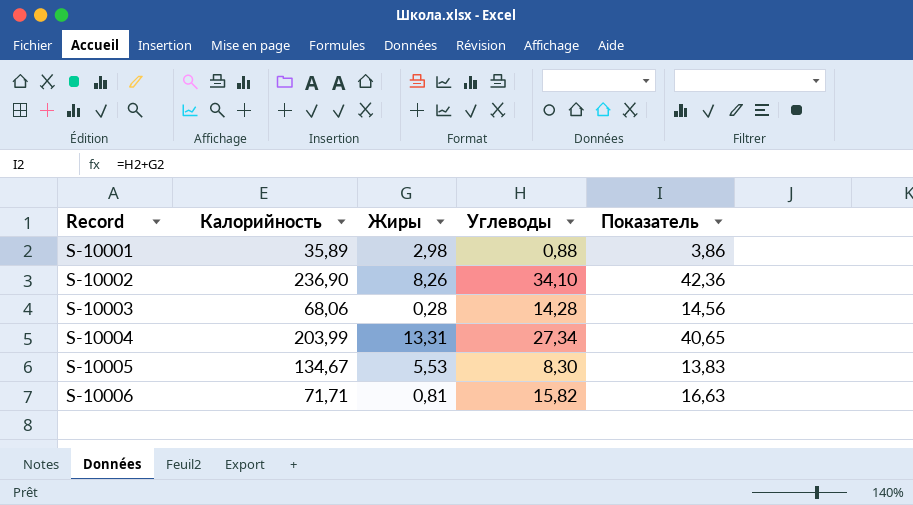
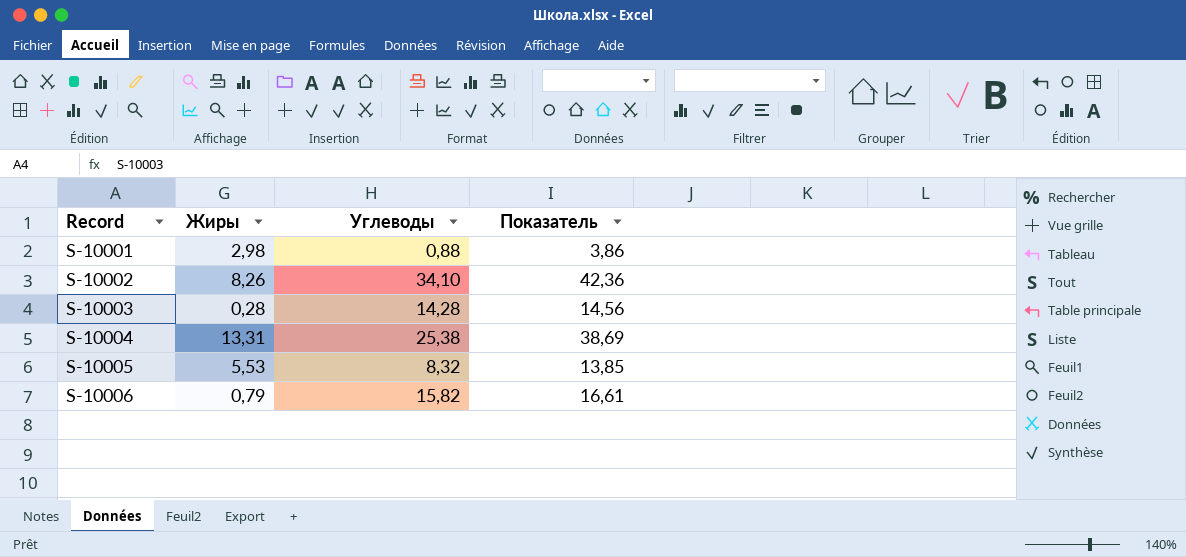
column Калорийность | position: 2 -> none
S-10004 | Углеводы: 27,34 -> 25,38
S-10004 | Показатель: 40,65 -> 38,69
S-10005 | Углеводы: 8,30 -> 8,32
S-10005 | Показатель: 13,83 -> 13,85
S-10006 | Жиры: 0,81 -> 0,79
S-10006 | Показатель: 16,63 -> 16,61

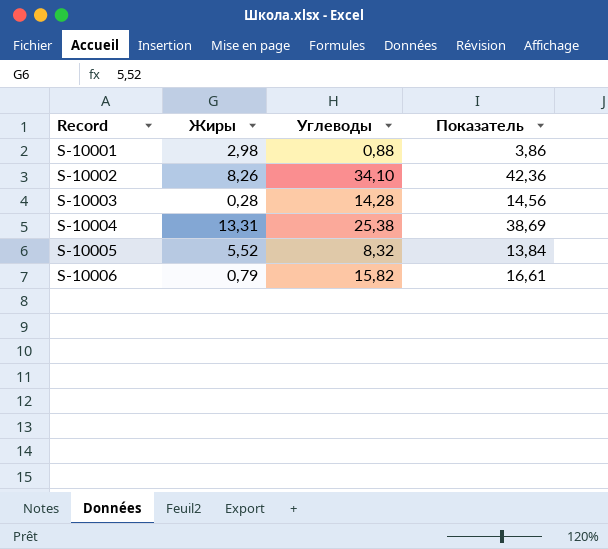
S-10005 | Жиры: 5,53 -> 5,52
S-10005 | Показатель: 13,85 -> 13,84

